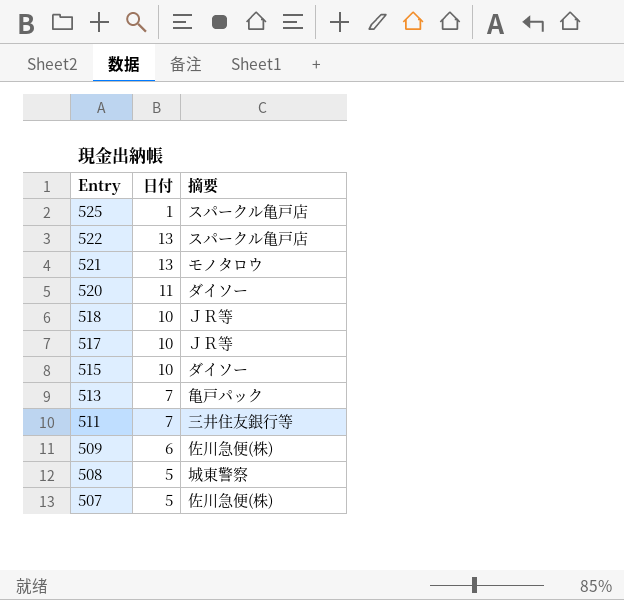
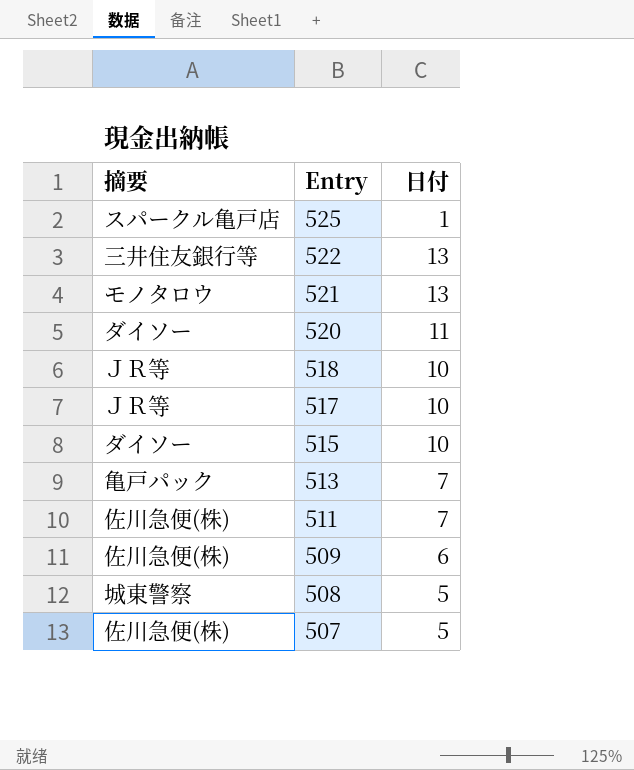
column 摘要 | position: 3 -> 1
522 | 摘要: スパークル亀戸店 -> 三井住友銀行等
511 | 摘要: 三井住友銀行等 -> 佐川急便(株)

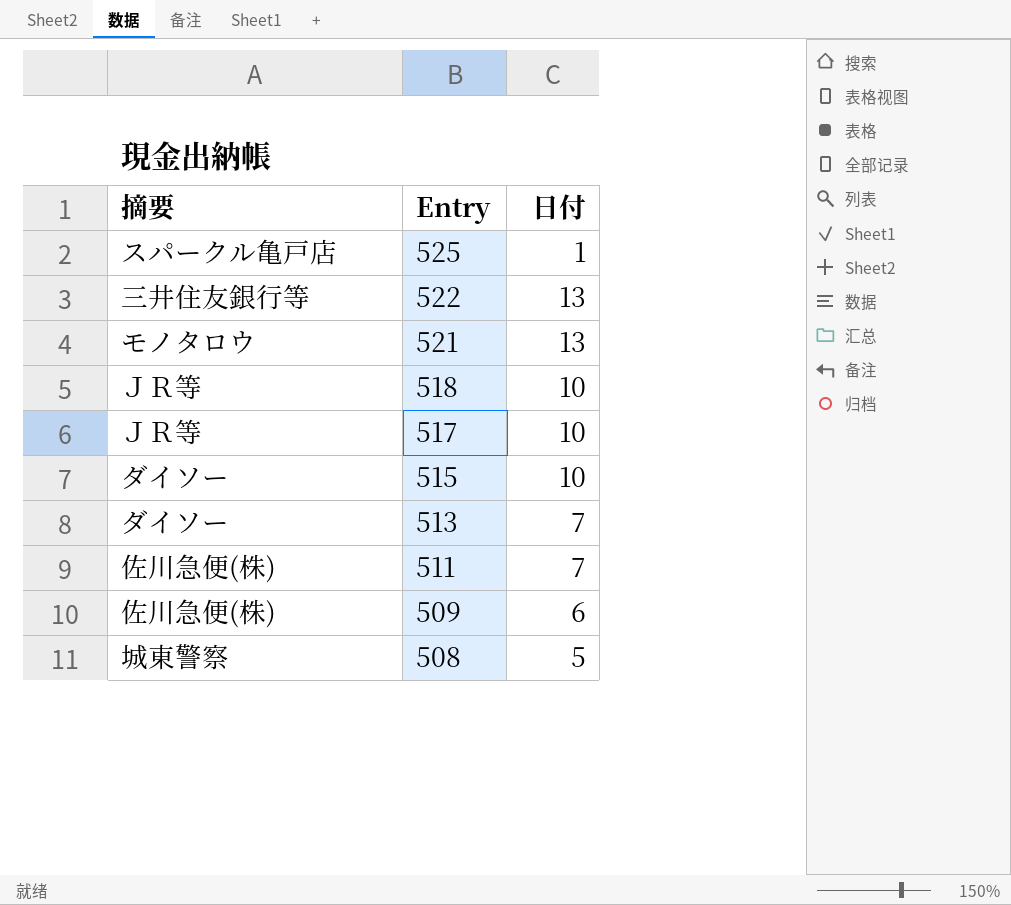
row 520: ダイソー | 11 -> none
row 507: 佐川急便(株) | 5 -> none
513 | 摘要: 亀戸パック -> ダイソー

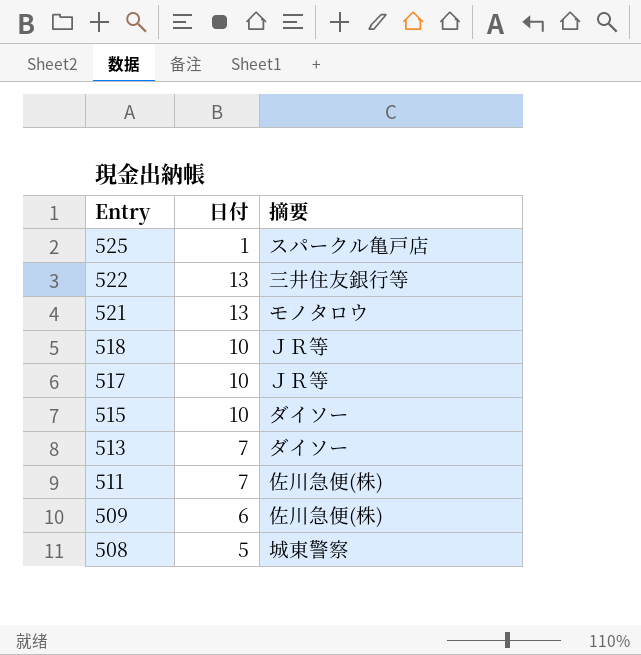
column 摘要 | position: 1 -> 3

